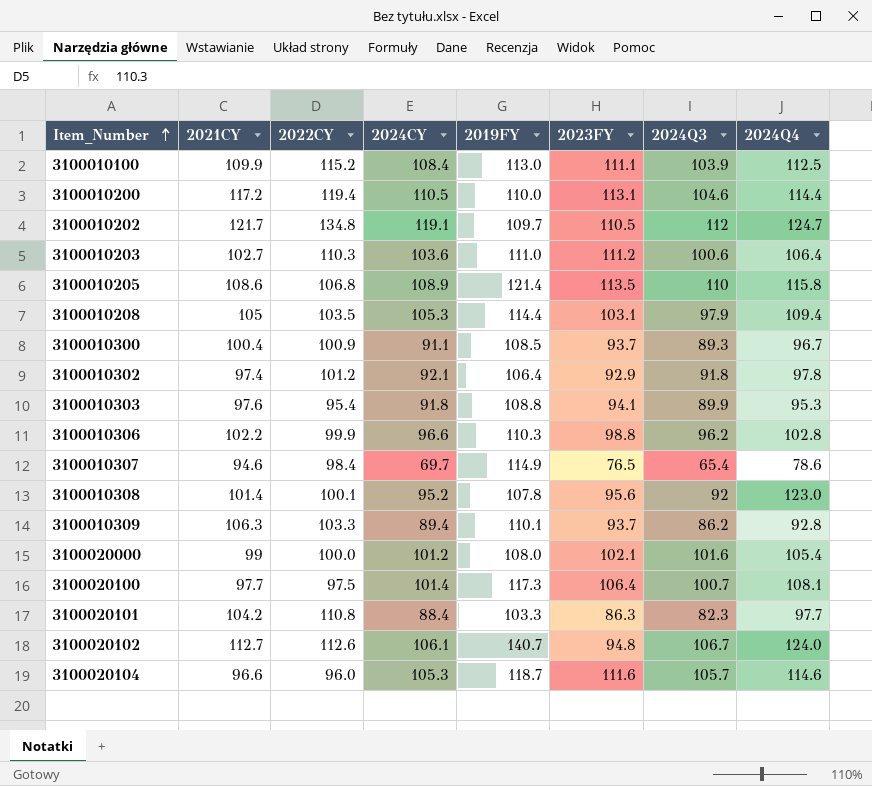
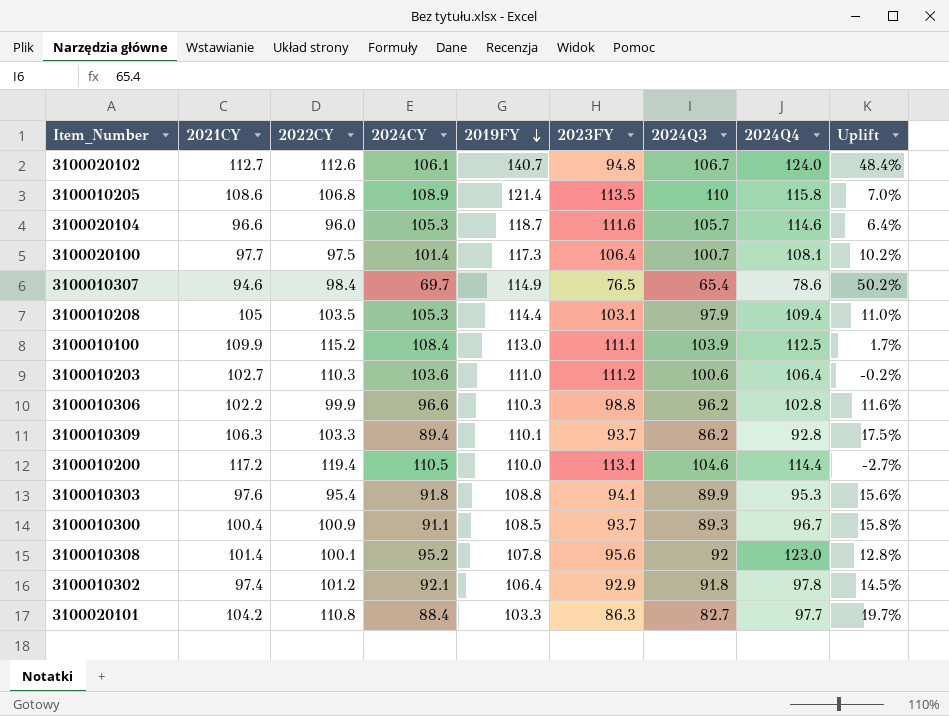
row order: Item_Number ascending -> 2019FY descending
column Uplift | formula: none -> ([2019FY] - [2023FY]) / [2023FY]
row 3100010202: 121.7 | 134.8 | 119.1 | 109.7 | 110.5 | 112 | 124.7 -> none
row 3100020000: 99 | 100.0 | 101.2 | 108.0 | 102.1 | 101.6 | 105.4 -> none
3100020101 | 2024Q3: 82.3 -> 82.7

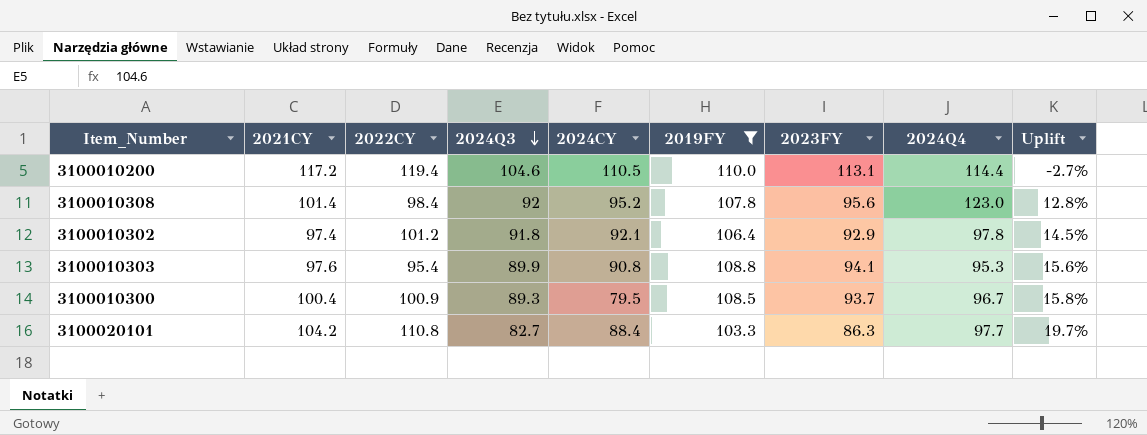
filter: none -> 2019FY <= 110.0
row order: 2019FY descending -> 2024Q3 descending
column 2024Q3 | position: 7 -> 4
3100010308 | 2022CY: 100.1 -> 98.4
3100010303 | 2024CY: 91.8 -> 90.8
3100010300 | 2024CY: 91.1 -> 79.5

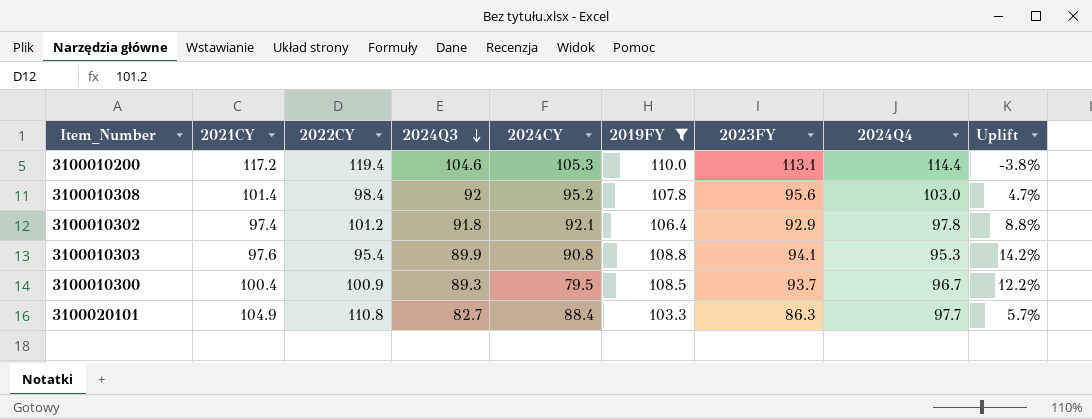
column Uplift | formula: ([2019FY] - [2023FY]) / [2023FY] -> ([2019FY] - [2024Q4]) / [2024Q4]
3100010200 | 2024CY: 110.5 -> 105.3
3100010308 | 2024Q4: 123.0 -> 103.0
3100020101 | 2021CY: 104.2 -> 104.9

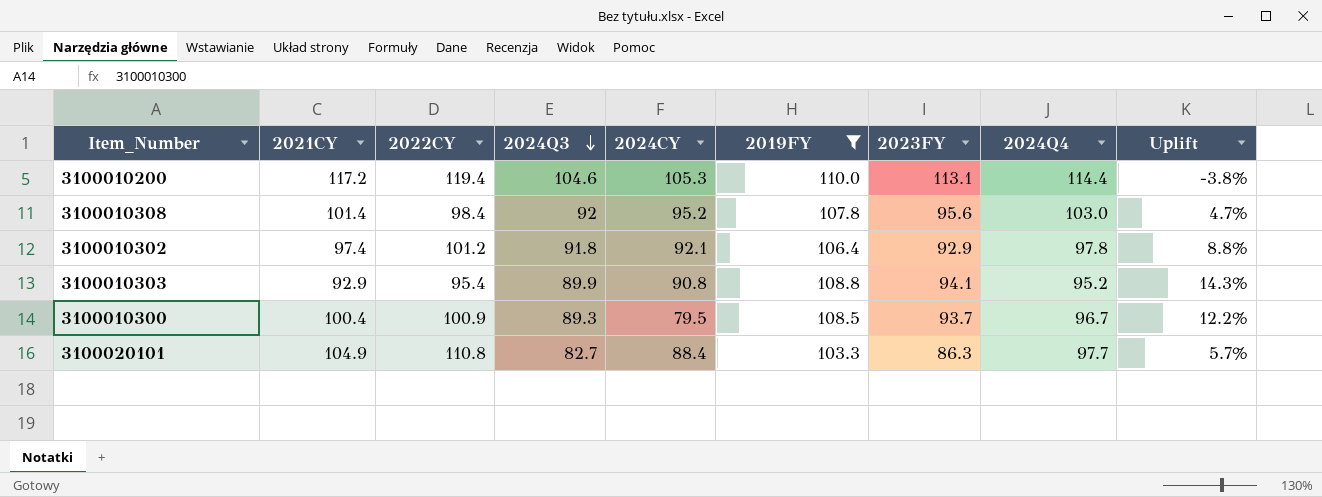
3100010303 | 2021CY: 97.6 -> 92.9
3100010303 | 2024Q4: 95.3 -> 95.2
3100010303 | Uplift: 14.2% -> 14.3%

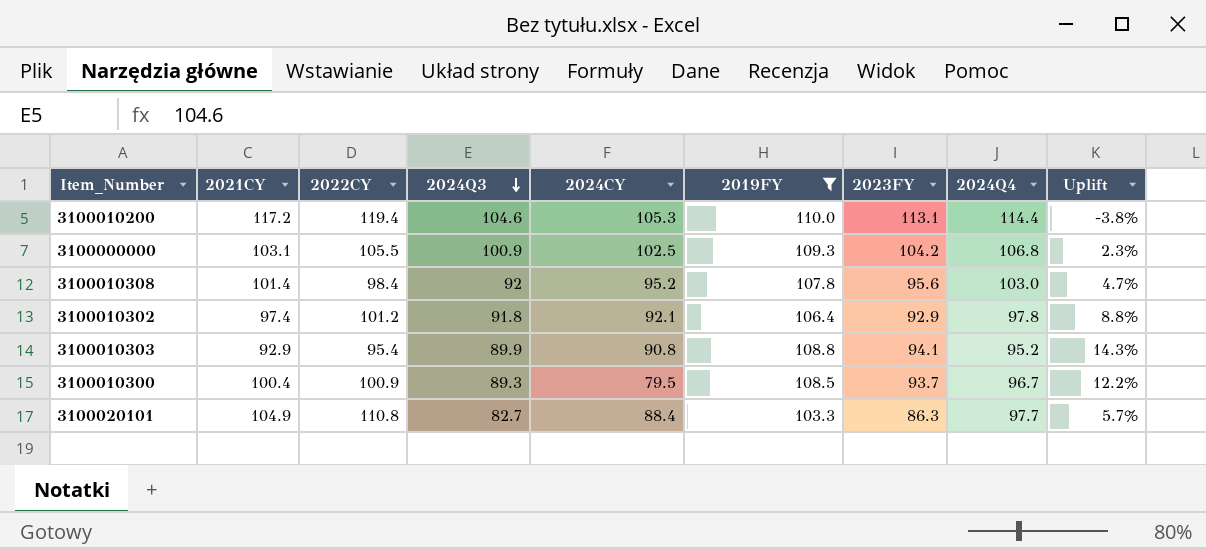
row 3100000000: none -> 103.1 | 105.5 | 100.9 | 102.5 | 109.3 | 104.2 | 106.8 | 2.3%

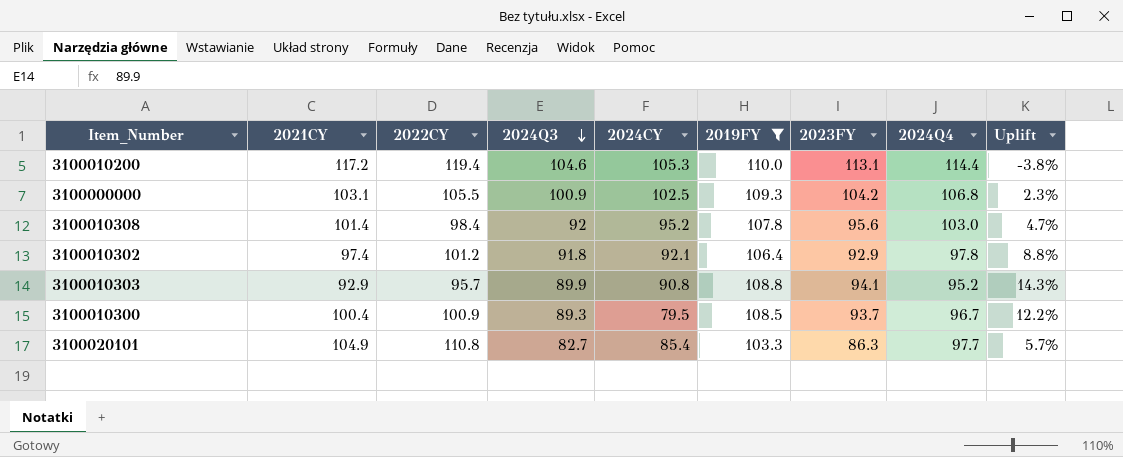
3100010303 | 2022CY: 95.4 -> 95.7
3100020101 | 2024CY: 88.4 -> 85.4

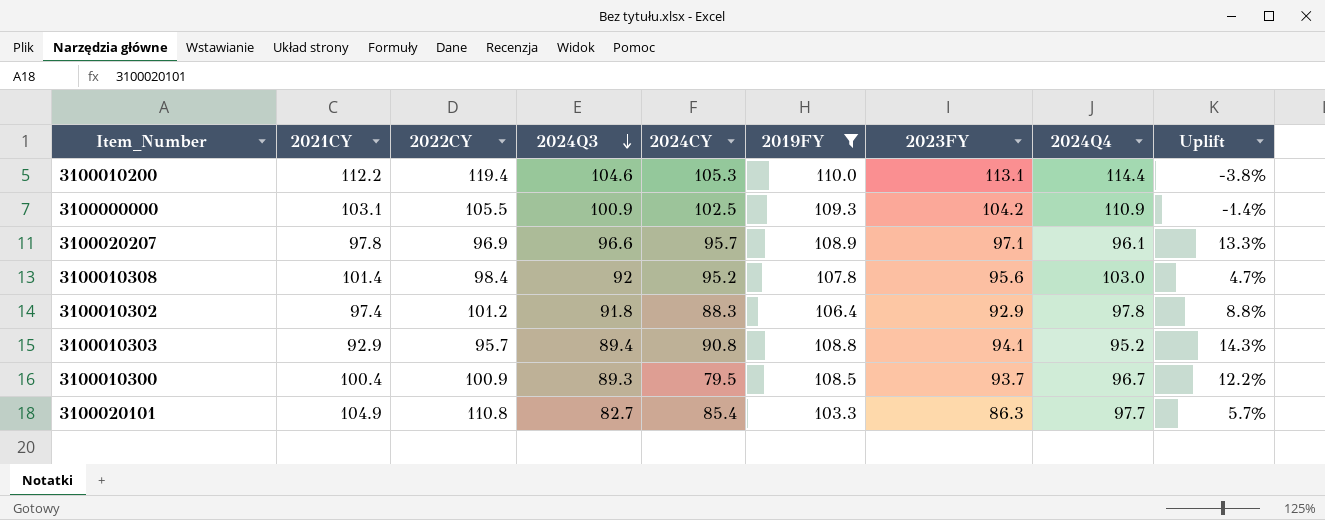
3100010200 | 2021CY: 117.2 -> 112.2
3100000000 | 2024Q4: 106.8 -> 110.9
3100000000 | Uplift: 2.3% -> -1.4%
row 3100020207: none -> 97.8 | 96.9 | 96.6 | 95.7 | 108.9 | 97.1 | 96.1 | 13.3%
3100010302 | 2024CY: 92.1 -> 88.3
3100010303 | 2024Q3: 89.9 -> 89.4

